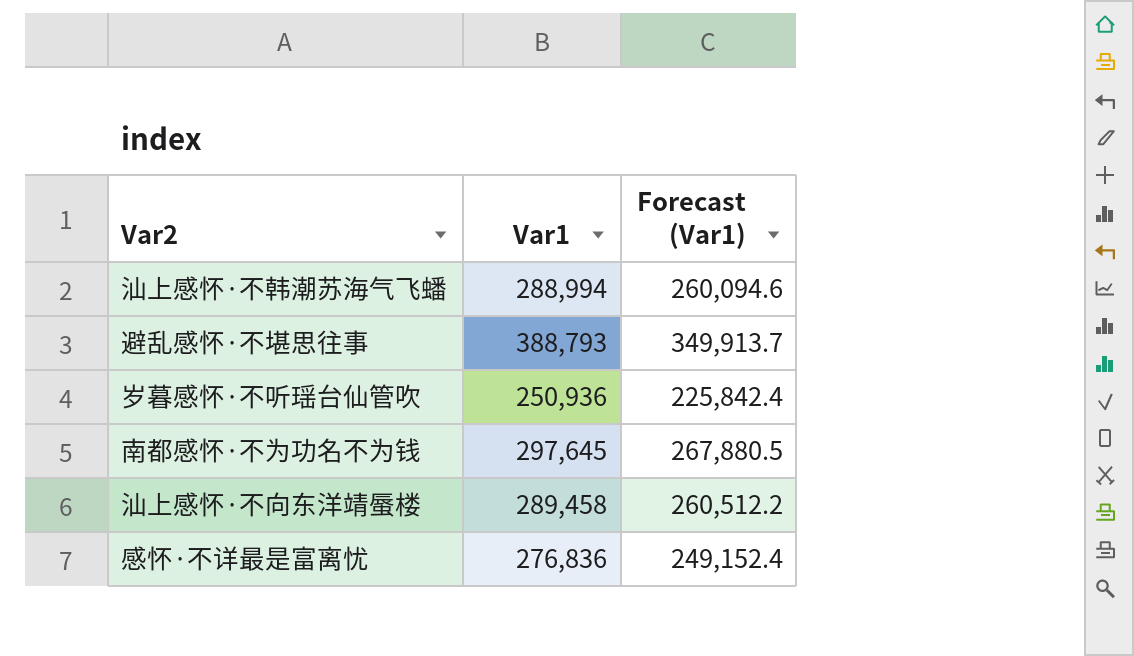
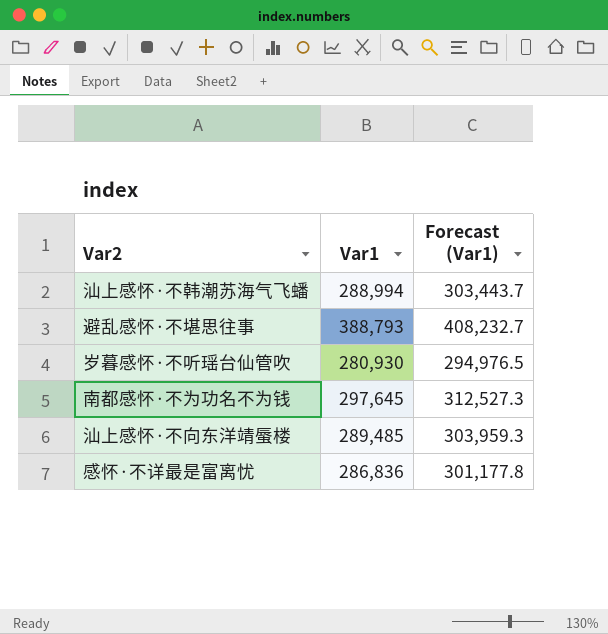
column Forecast (Var1) | formula: [Var1] * 0.9 -> [Var1] * 1.05
岁暮感怀·不听瑶台仙管吹 | Var1: 250,936 -> 280,930
汕上感怀·不向东洋靖蜃楼 | Var1: 289,458 -> 289,485
感怀·不详最是富离忧 | Var1: 276,836 -> 286,836

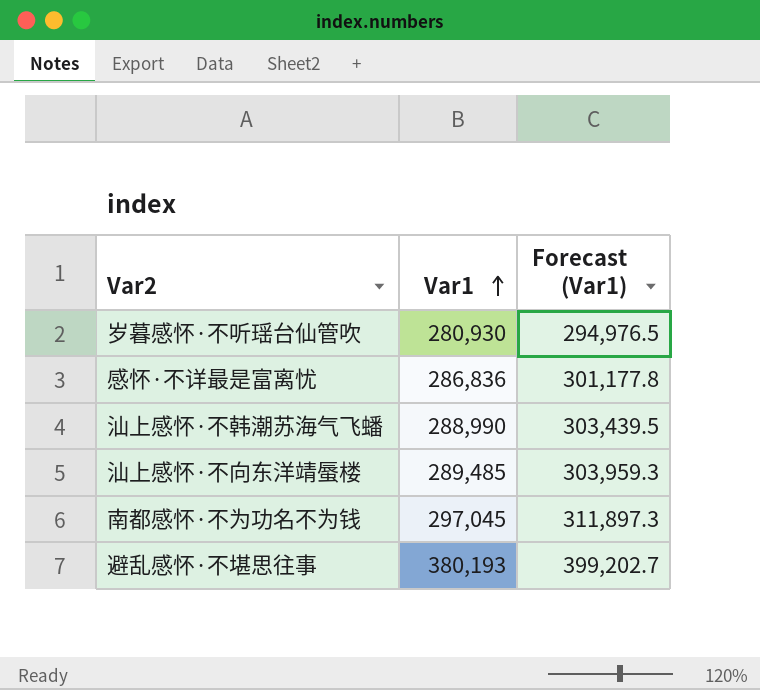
row order: none -> Var1 ascending
汕上感怀·不韩潮苏海气飞蟠 | Var1: 288,994 -> 288,990
汕上感怀·不韩潮苏海气飞蟠 | Forecast (Var1): 303,443.7 -> 303,439.5
南都感怀·不为功名不为钱 | Var1: 297,645 -> 297,045
南都感怀·不为功名不为钱 | Forecast (Var1): 312,527.3 -> 311,897.3
避乱感怀·不堪思往事 | Var1: 388,793 -> 380,193
避乱感怀·不堪思往事 | Forecast (Var1): 408,232.7 -> 399,202.7

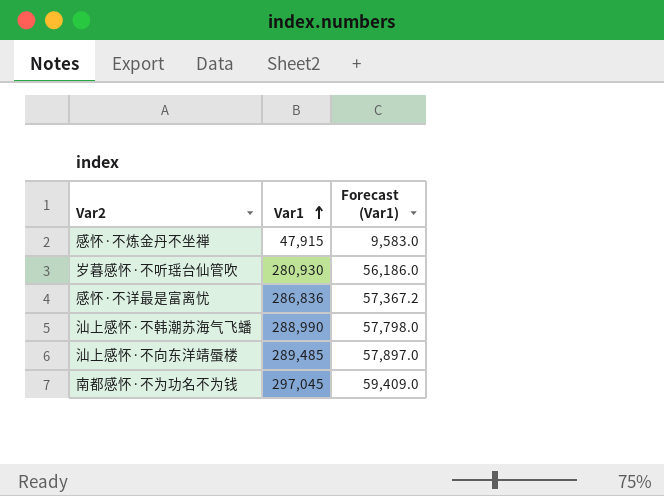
column Forecast (Var1) | formula: [Var1] * 1.05 -> [Var1] * 0.2
row 避乱感怀·不堪思往事: 380,193 | 399,202.7 -> none
row 感怀·不炼金丹不坐禅: none -> 47,915 | 9,583.0

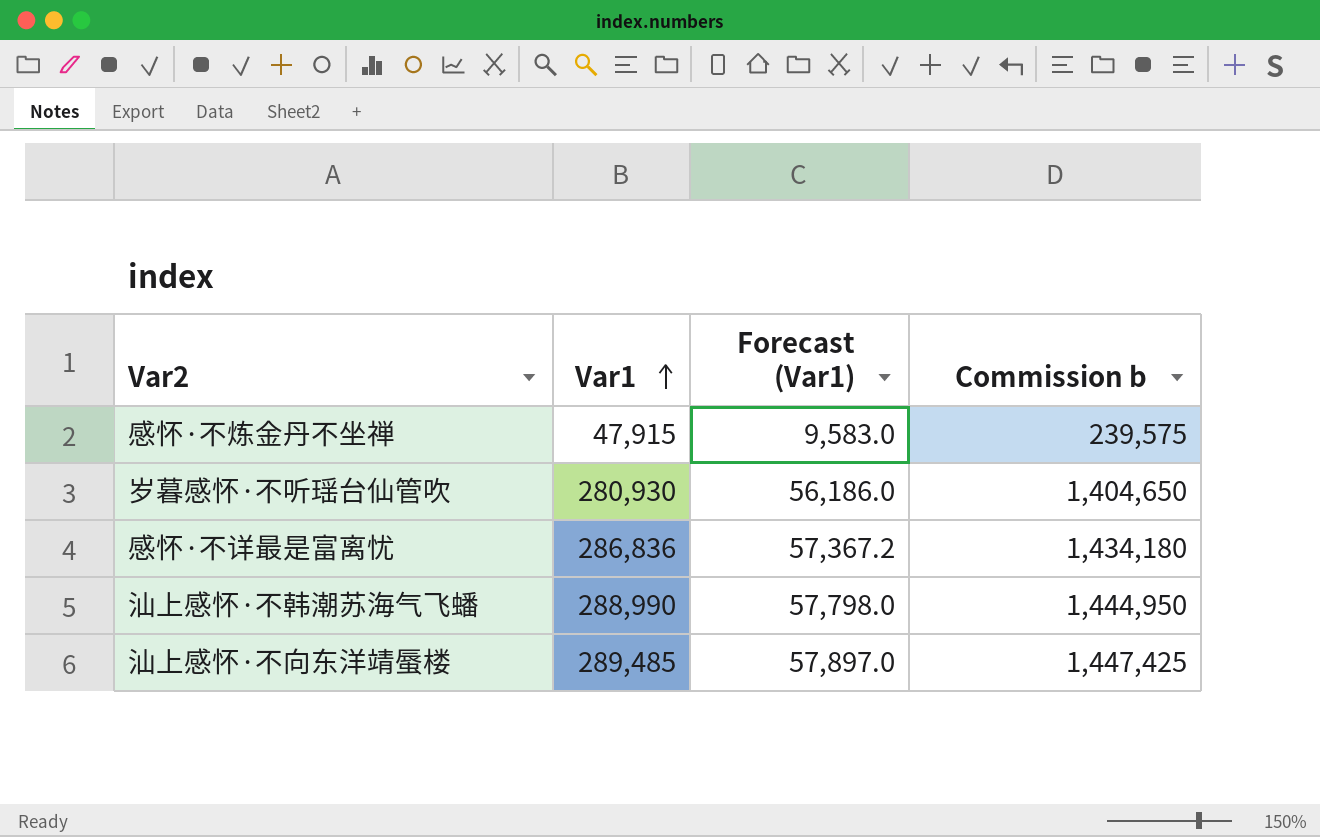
column Commission b | formula: none -> [Var1] * 5
row 南都感怀·不为功名不为钱: 297,045 | 59,409.0 -> none

